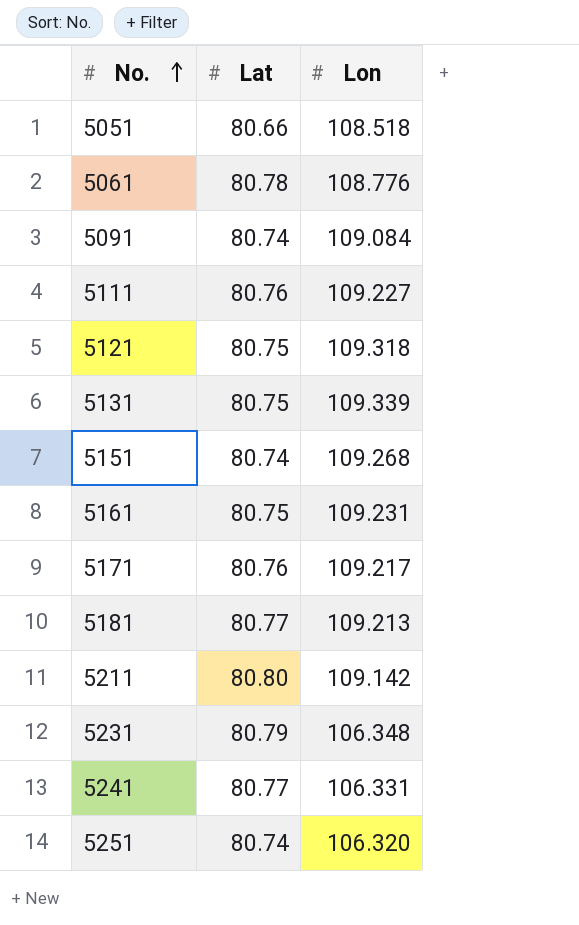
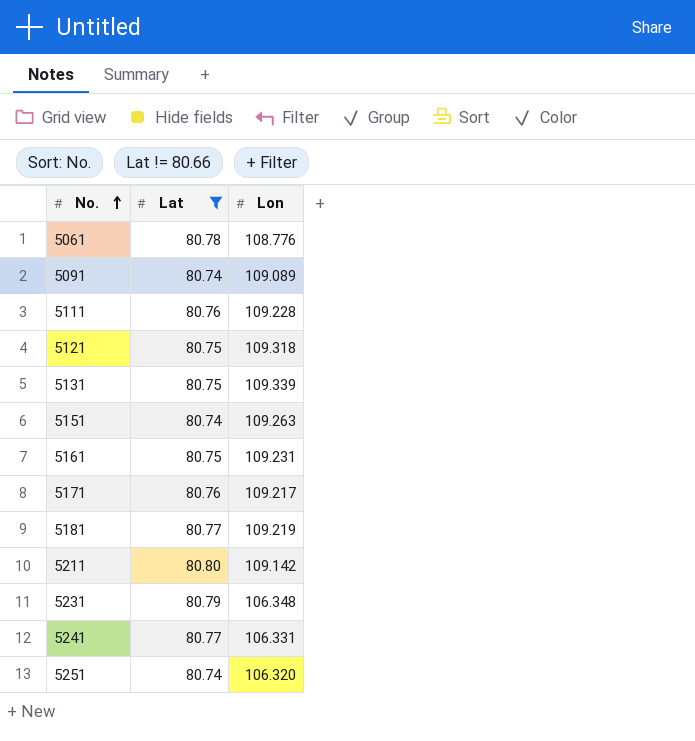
filter: none -> Lat != 80.66
5091 | Lon: 109.084 -> 109.089
5111 | Lon: 109.227 -> 109.228
5151 | Lon: 109.268 -> 109.263
5181 | Lon: 109.213 -> 109.219

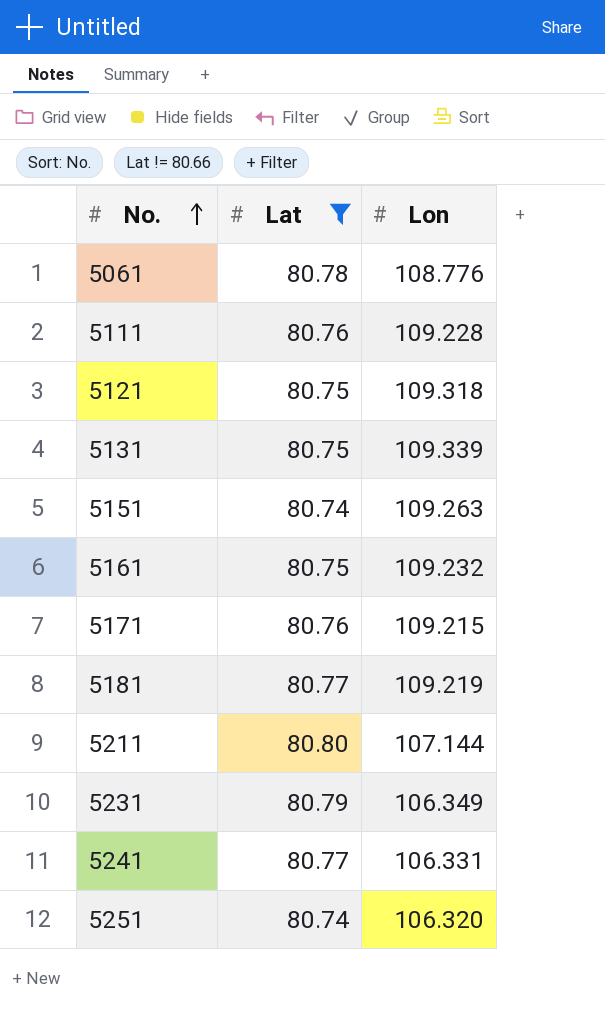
row 5091: 80.74 | 109.089 -> none
5161 | Lon: 109.231 -> 109.232
5171 | Lon: 109.217 -> 109.215
5211 | Lon: 109.142 -> 107.144
5231 | Lon: 106.348 -> 106.349

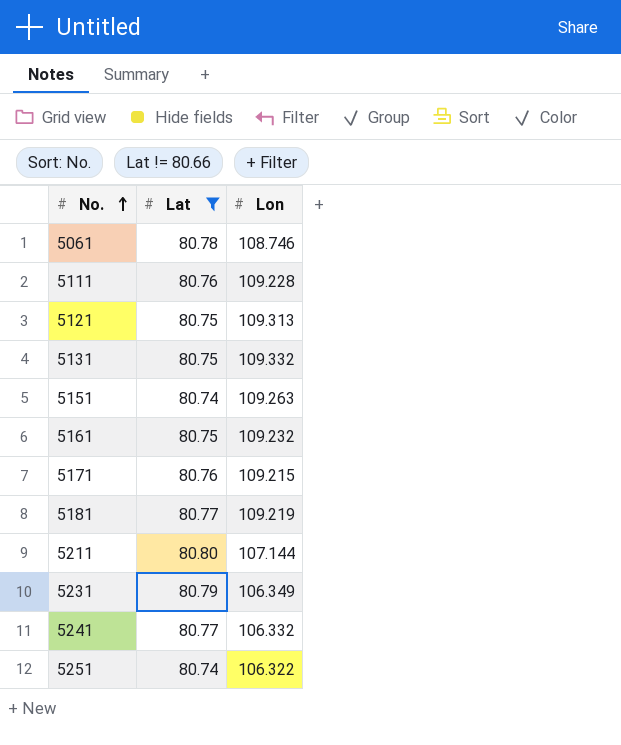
5061 | Lon: 108.776 -> 108.746
5121 | Lon: 109.318 -> 109.313
5131 | Lon: 109.339 -> 109.332
5241 | Lon: 106.331 -> 106.332
5251 | Lon: 106.320 -> 106.322

